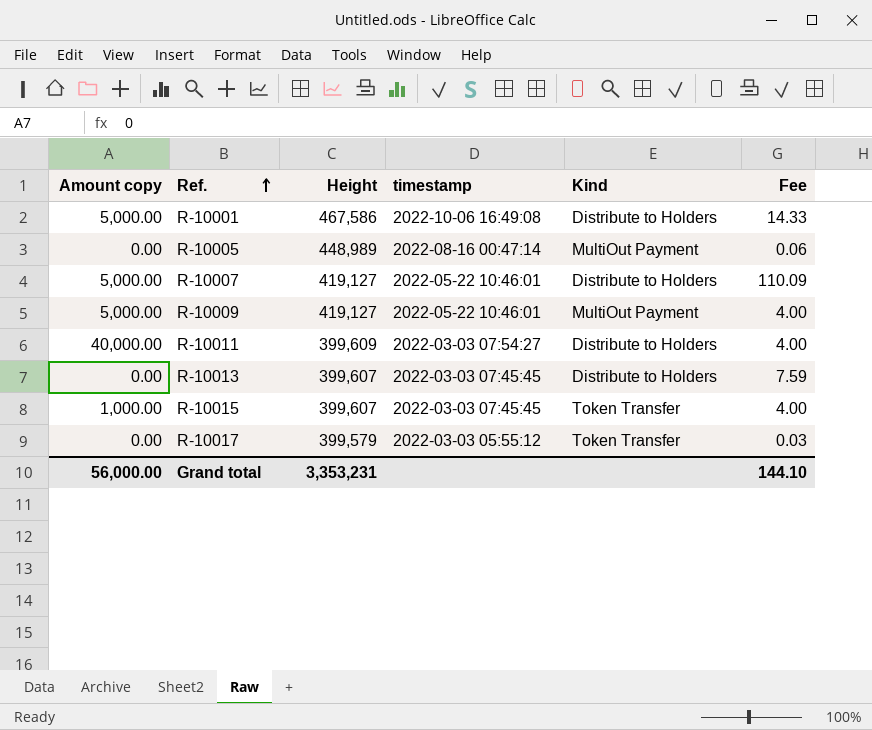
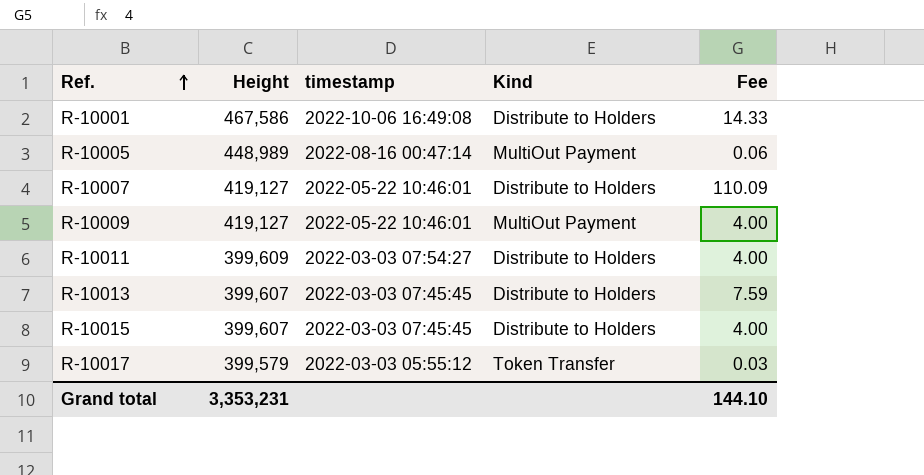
column Amount copy | position: 1 -> none
R-10015 | Kind: Token Transfer -> Distribute to Holders

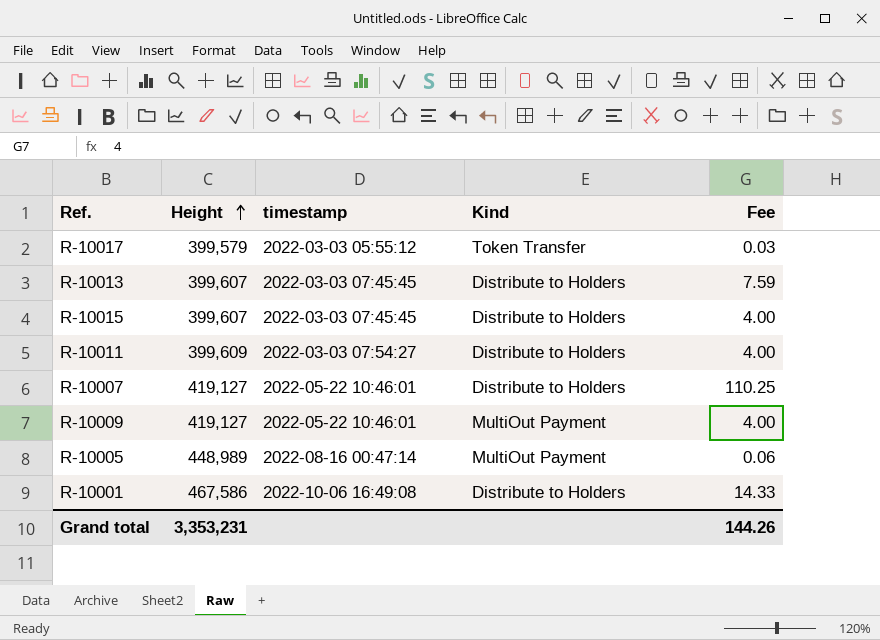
row order: Ref. ascending -> Height ascending
R-10007 | Fee: 110.09 -> 110.25
Grand total | Fee: 144.10 -> 144.26

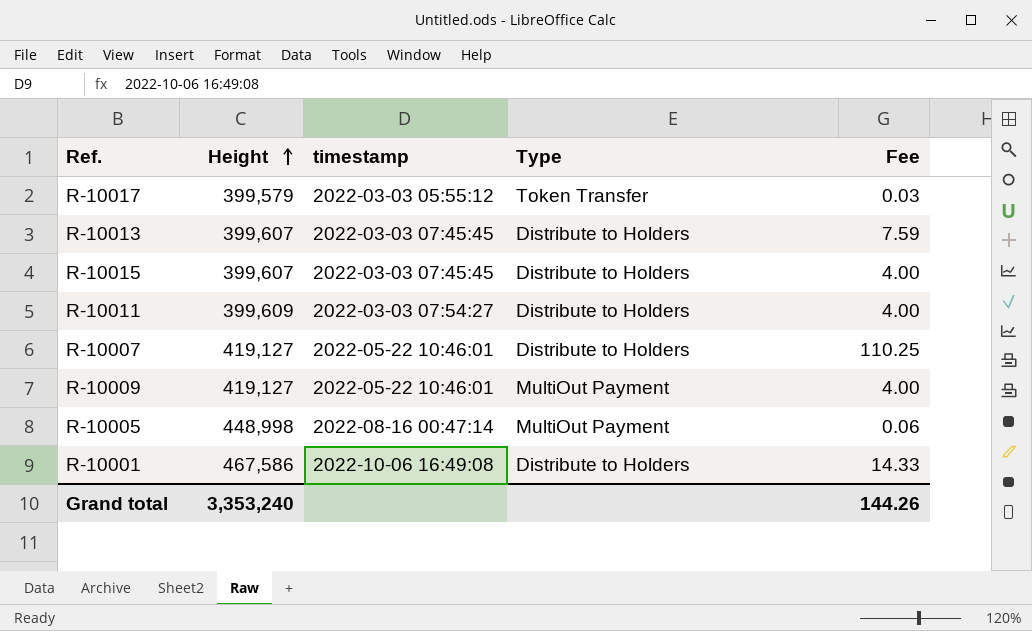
column name: Kind -> Type
R-10005 | Height: 448,989 -> 448,998
Grand total | Height: 3,353,231 -> 3,353,240

